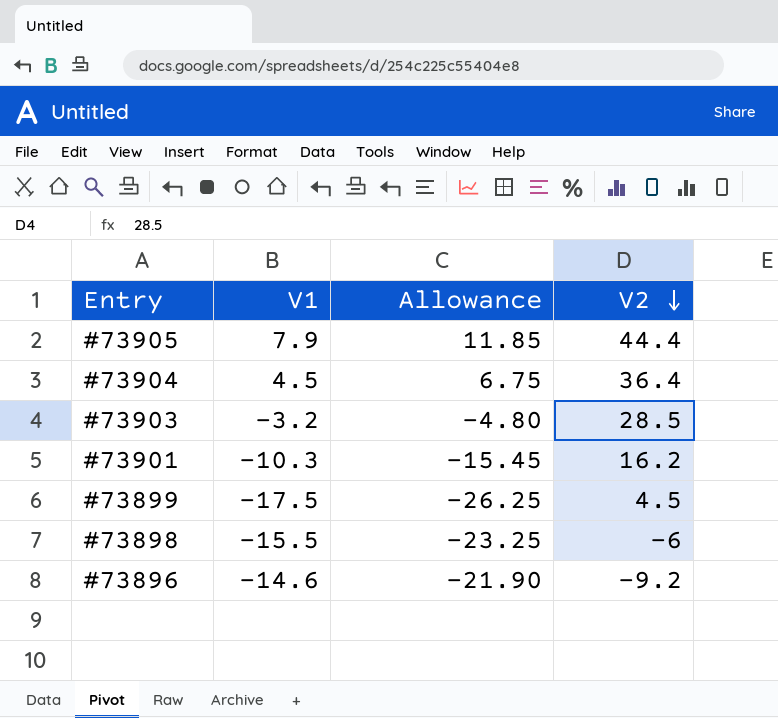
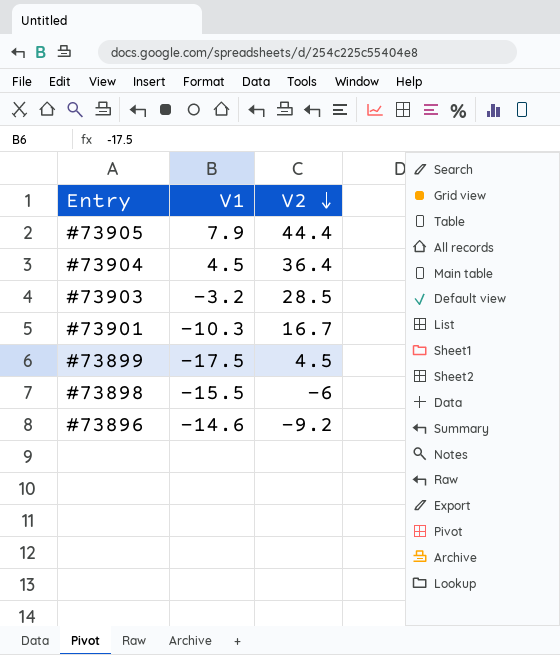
column Allowance | formula: [V1] * 1.5 -> none
#73901 | V2: 16.2 -> 16.7

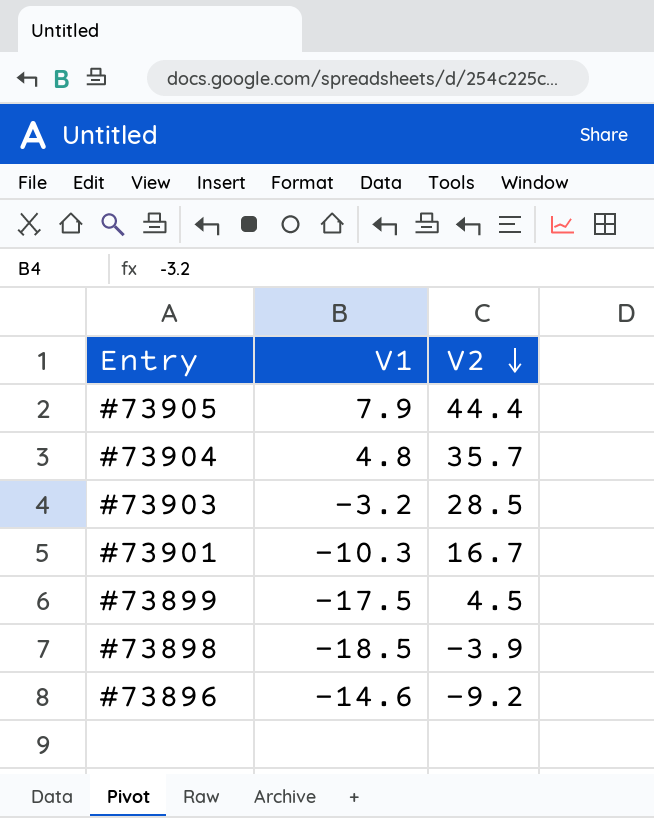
#73904 | V1: 4.5 -> 4.8
#73904 | V2: 36.4 -> 35.7
#73898 | V1: -15.5 -> -18.5
#73898 | V2: -6 -> -3.9

